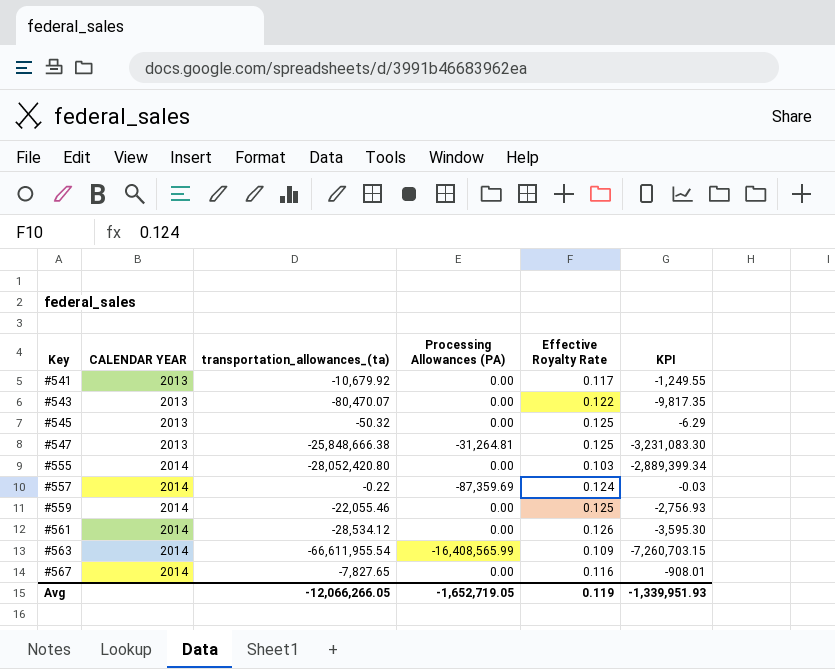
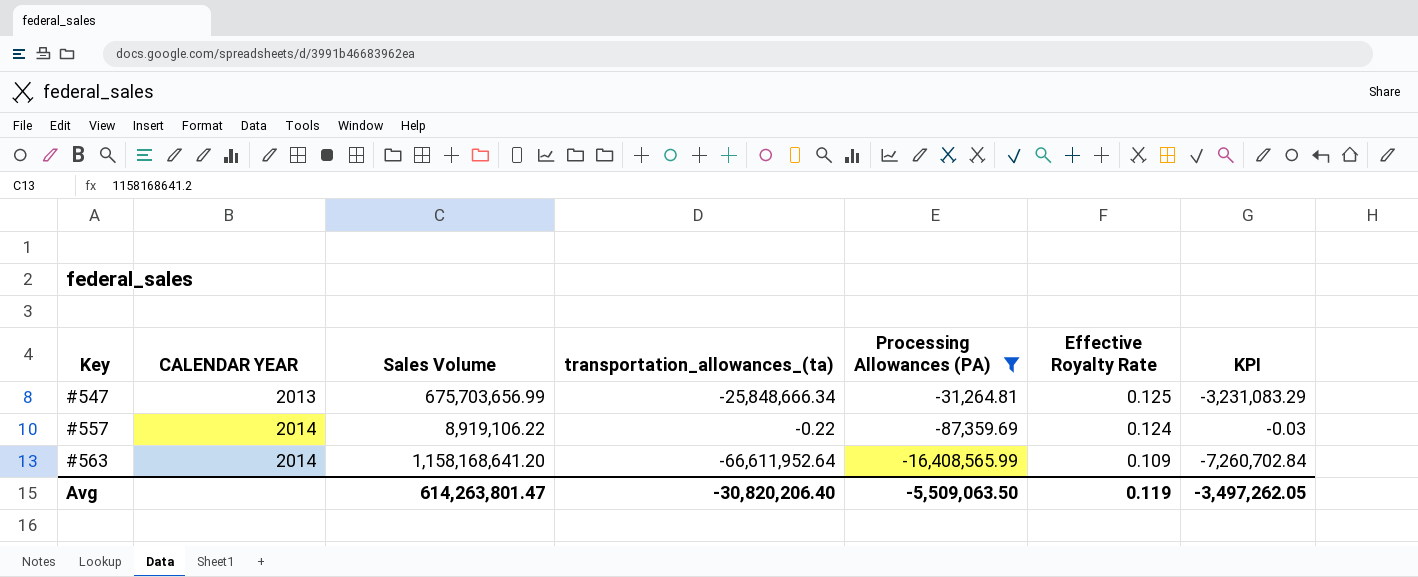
filter: none -> Processing Allowances (PA) != 0.00
column Sales Volume | position: none -> 3
#547 | transportation_allowances_(ta): -25,848,666.38 -> -25,848,666.34
#547 | KPI: -3,231,083.30 -> -3,231,083.29
#563 | transportation_allowances_(ta): -66,611,955.54 -> -66,611,952.64
#563 | KPI: -7,260,703.15 -> -7,260,702.84
Avg | transportation_allowances_(ta): -12,066,266.05 -> -30,820,206.40
Avg | Processing Allowances (PA): -1,652,719.05 -> -5,509,063.50
Avg | KPI: -1,339,951.93 -> -3,497,262.05

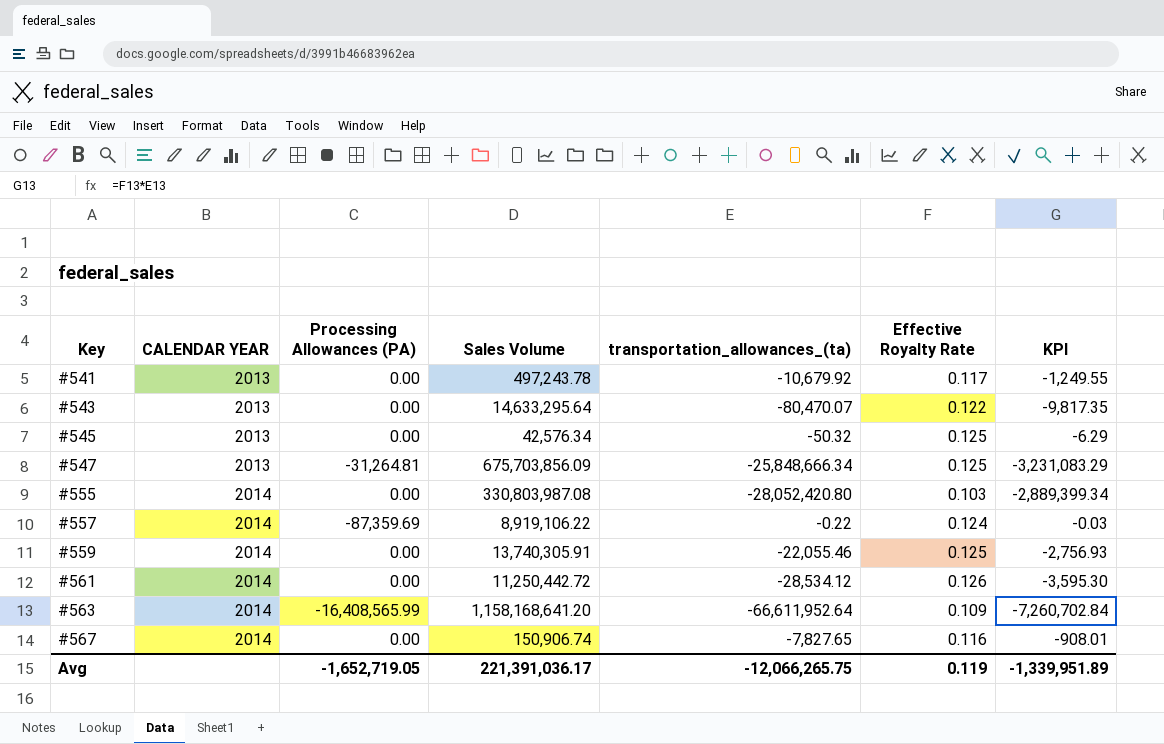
filter: Processing Allowances (PA) != 0.00 -> none
column Processing Allowances (PA) | position: 5 -> 3
#547 | Sales Volume: 675,703,656.99 -> 675,703,856.09
Avg | Processing Allowances (PA): -5,509,063.50 -> -1,652,719.05
Avg | Sales Volume: 614,263,801.47 -> 221,391,036.17
Avg | transportation_allowances_(ta): -30,820,206.40 -> -12,066,265.75
Avg | KPI: -3,497,262.05 -> -1,339,951.89

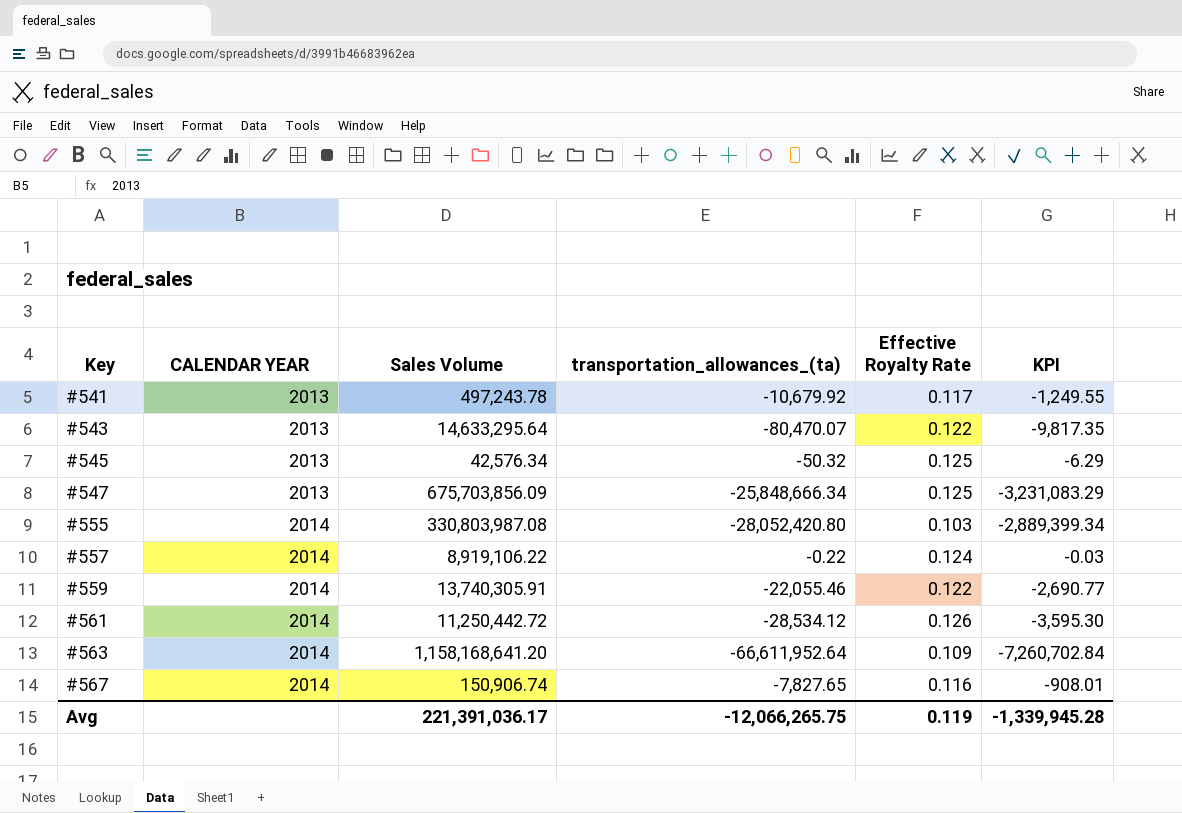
column Processing Allowances (PA) | position: 3 -> none
#559 | Effective Royalty Rate: 0.125 -> 0.122
#559 | KPI: -2,756.93 -> -2,690.77
Avg | KPI: -1,339,951.89 -> -1,339,945.28

